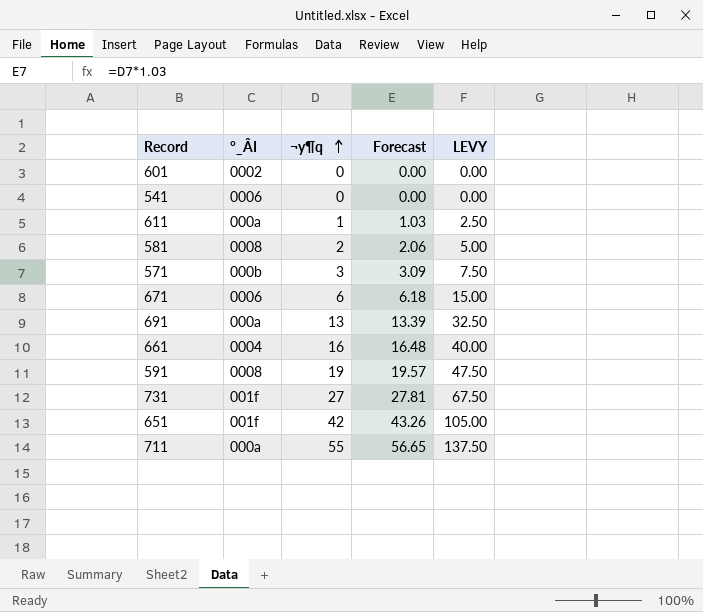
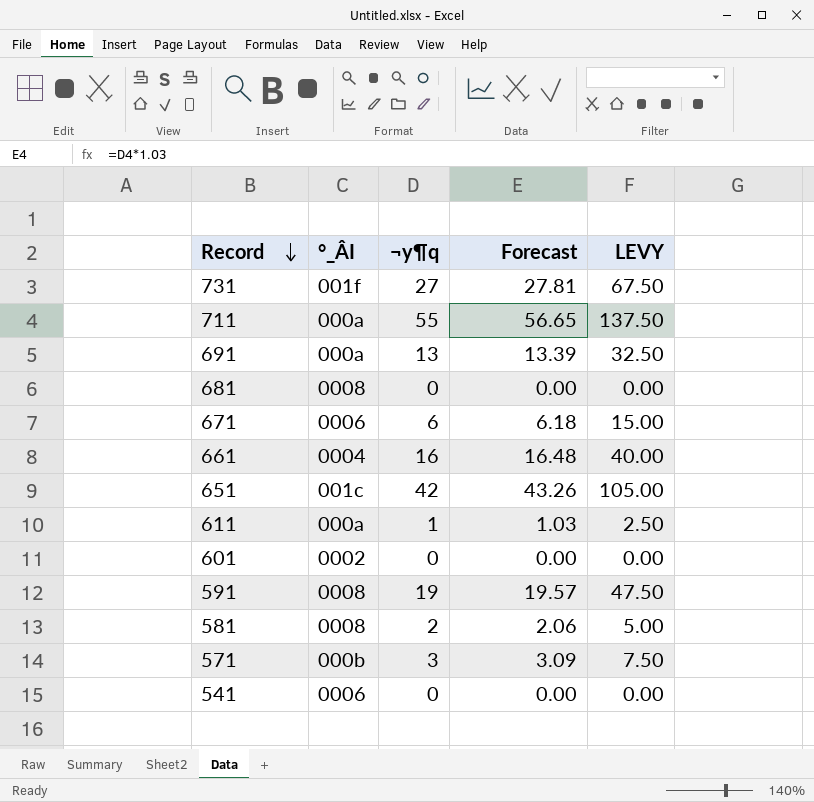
row order: ¬y¶q ascending -> Record descending
row 681: none -> 0008 | 0 | 0.00 | 0.00
651 | °_ÂI: 001f -> 001c

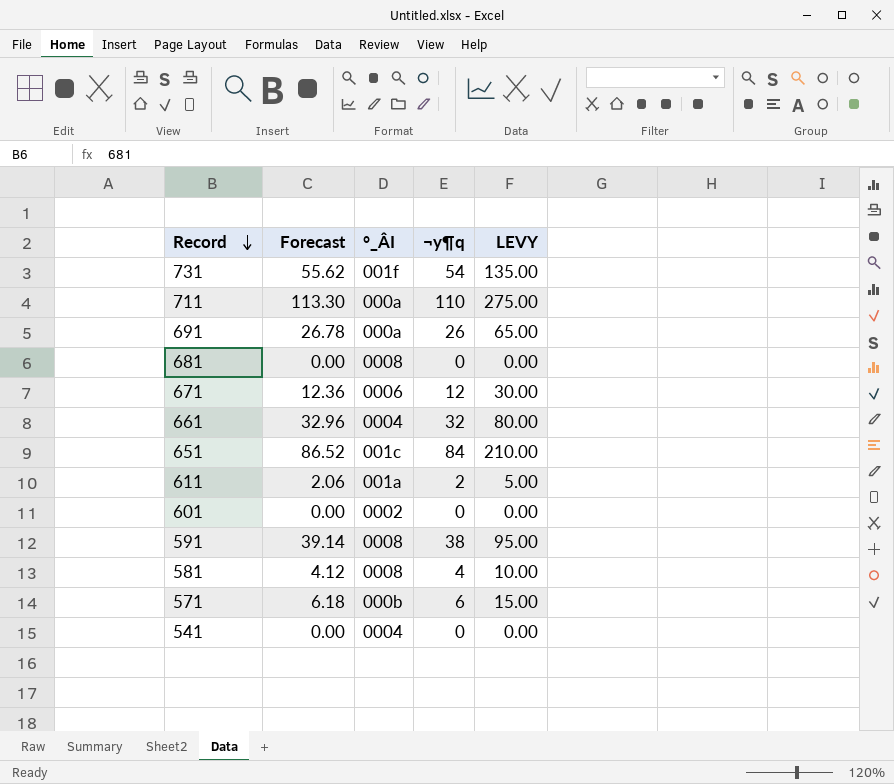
column Forecast | position: 4 -> 2
731 | Forecast: 27.81 -> 55.62
731 | ¬y¶q: 27 -> 54
731 | LEVY: 67.50 -> 135.00
711 | Forecast: 56.65 -> 113.30
711 | ¬y¶q: 55 -> 110
711 | LEVY: 137.50 -> 275.00
691 | Forecast: 13.39 -> 26.78
691 | ¬y¶q: 13 -> 26
691 | LEVY: 32.50 -> 65.00
671 | Forecast: 6.18 -> 12.36
671 | ¬y¶q: 6 -> 12
671 | LEVY: 15.00 -> 30.00
661 | Forecast: 16.48 -> 32.96
661 | ¬y¶q: 16 -> 32
661 | LEVY: 40.00 -> 80.00
651 | Forecast: 43.26 -> 86.52
651 | ¬y¶q: 42 -> 84
651 | LEVY: 105.00 -> 210.00
611 | Forecast: 1.03 -> 2.06
611 | °_ÂI: 000a -> 001a
611 | ¬y¶q: 1 -> 2
611 | LEVY: 2.50 -> 5.00
591 | Forecast: 19.57 -> 39.14
591 | ¬y¶q: 19 -> 38
591 | LEVY: 47.50 -> 95.00
581 | Forecast: 2.06 -> 4.12
581 | ¬y¶q: 2 -> 4
581 | LEVY: 5.00 -> 10.00
571 | Forecast: 3.09 -> 6.18
571 | ¬y¶q: 3 -> 6
571 | LEVY: 7.50 -> 15.00
541 | °_ÂI: 0006 -> 0004

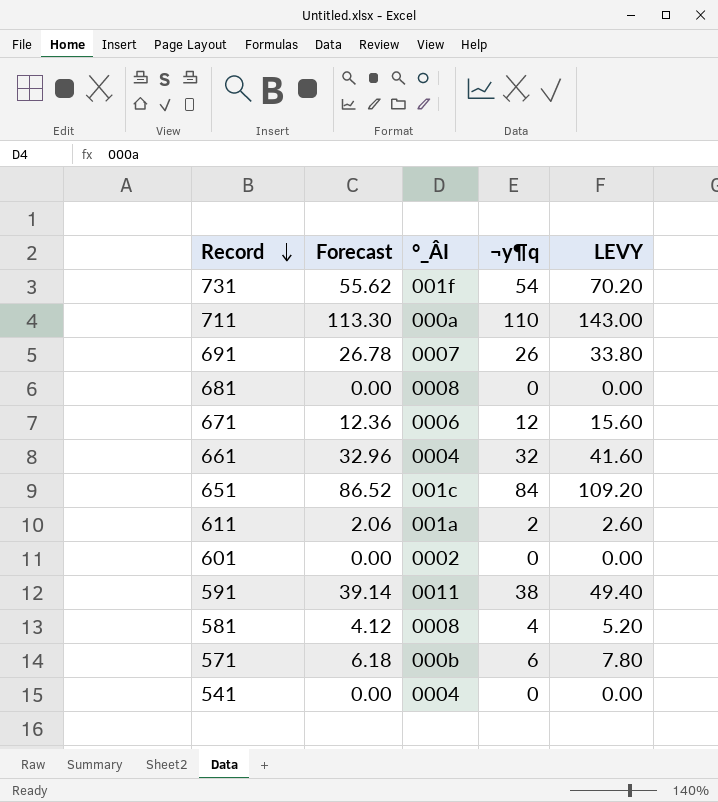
column LEVY | formula: [¬y¶q] * 2.5 -> [¬y¶q] * 1.3
691 | °_ÂI: 000a -> 0007
591 | °_ÂI: 0008 -> 0011

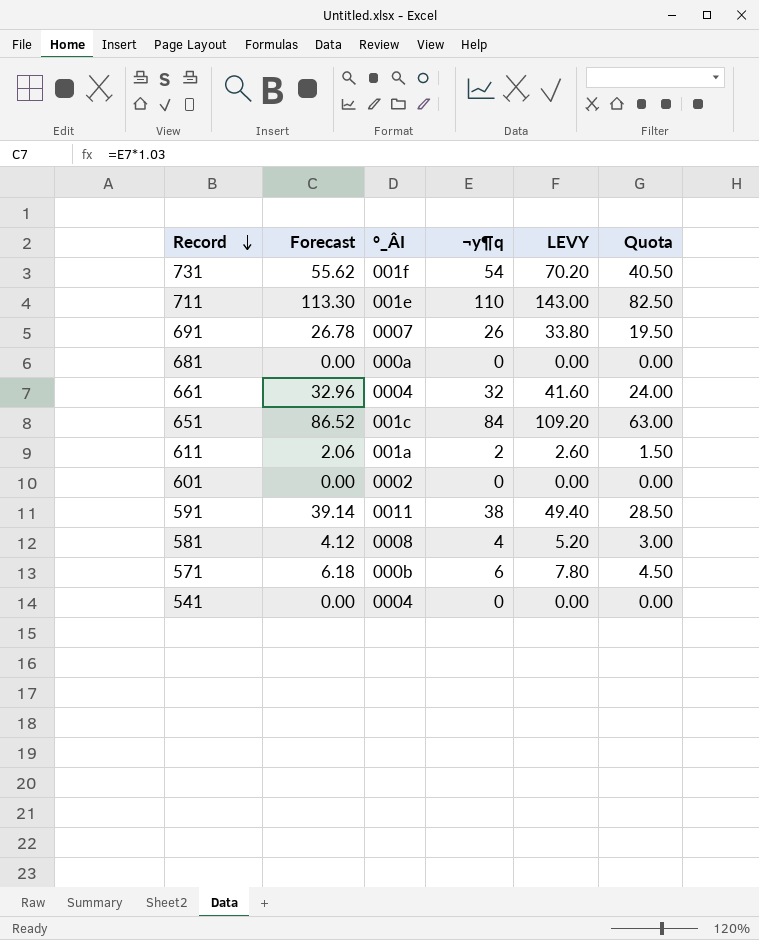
column Quota | formula: none -> [¬y¶q] * 0.75
row 671: 12.36 | 0006 | 12 | 15.60 -> none
711 | °_ÂI: 000a -> 001e
681 | °_ÂI: 0008 -> 000a

